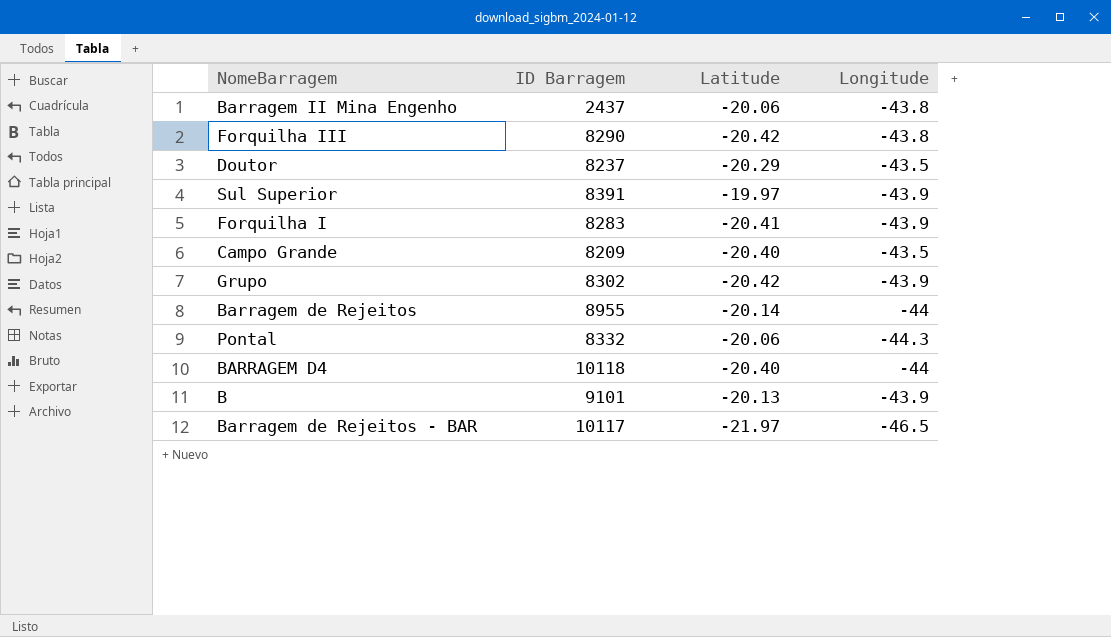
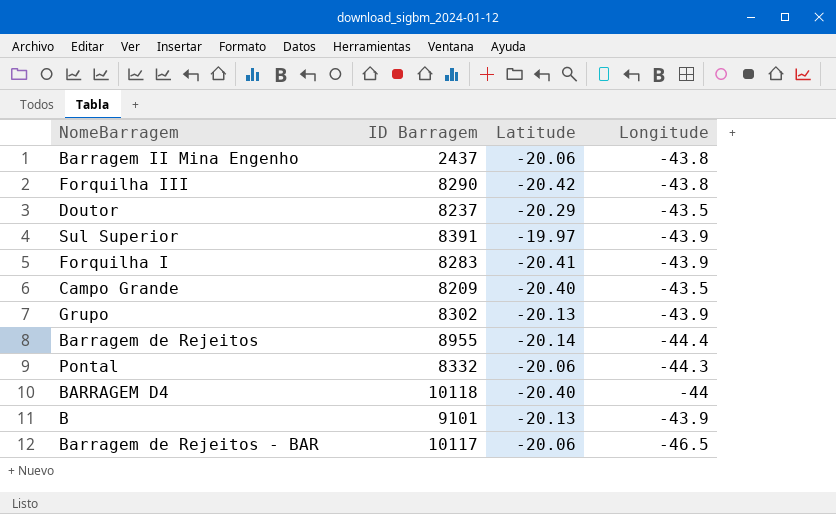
Grupo | Latitude: -20.42 -> -20.13
Barragem de Rejeitos | Longitude: -44 -> -44.4
Barragem de Rejeitos - BAR | Latitude: -21.97 -> -20.06

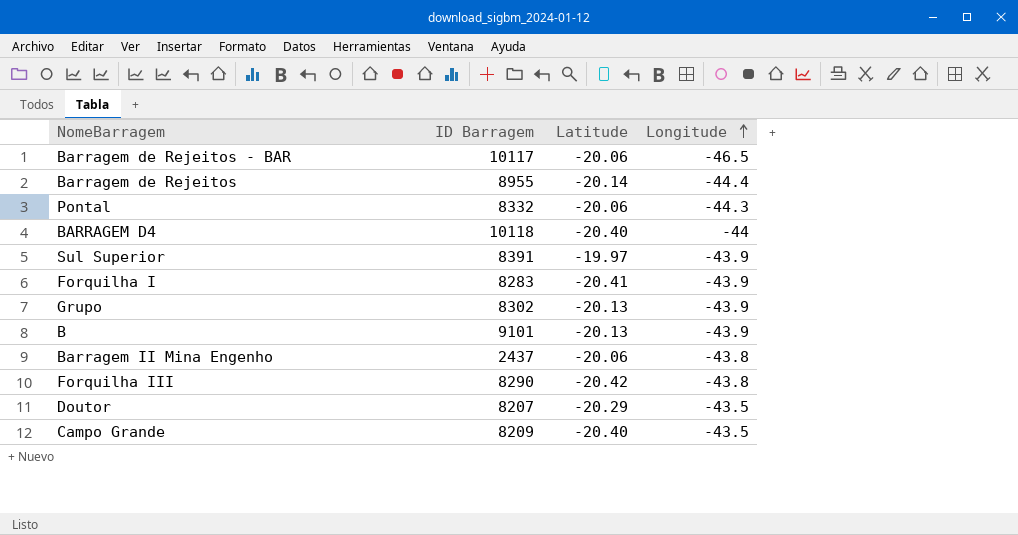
row order: none -> Longitude ascending
Doutor | ID Barragem: 8237 -> 8207

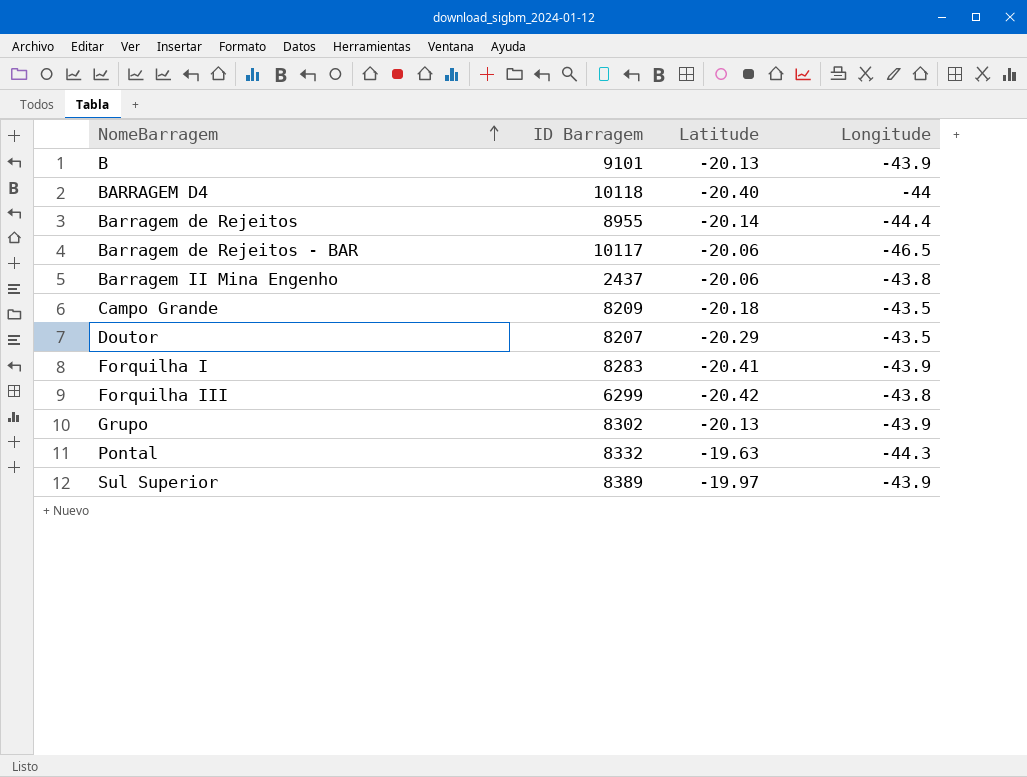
row order: Longitude ascending -> NomeBarragem ascending
Campo Grande | Latitude: -20.40 -> -20.18
Forquilha III | ID Barragem: 8290 -> 6299
Pontal | Latitude: -20.06 -> -19.63
Sul Superior | ID Barragem: 8391 -> 8389

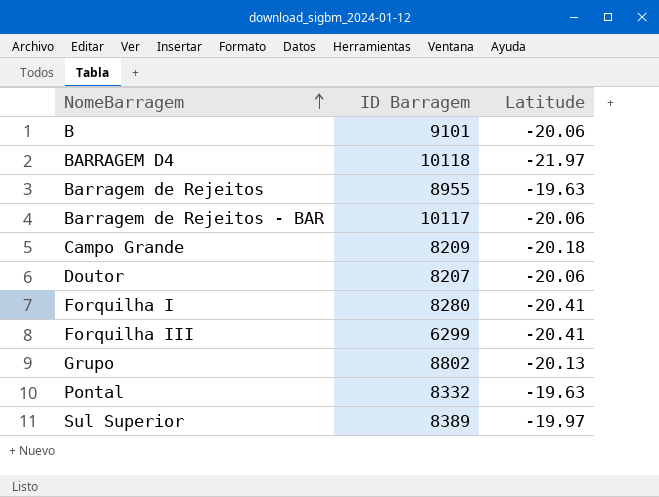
column Longitude | position: 4 -> none
row Barragem II Mina Engenho: 2437 | -20.06 | -43.8 -> none
B | Latitude: -20.13 -> -20.06
BARRAGEM D4 | Latitude: -20.40 -> -21.97
Barragem de Rejeitos | Latitude: -20.14 -> -19.63
Doutor | Latitude: -20.29 -> -20.06
Forquilha I | ID Barragem: 8283 -> 8280
Forquilha III | Latitude: -20.42 -> -20.41
Grupo | ID Barragem: 8302 -> 8802

